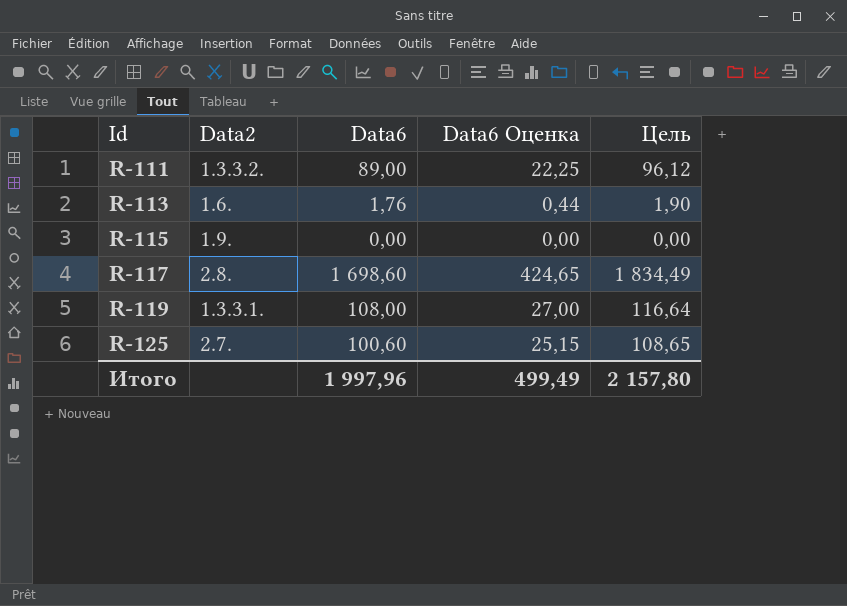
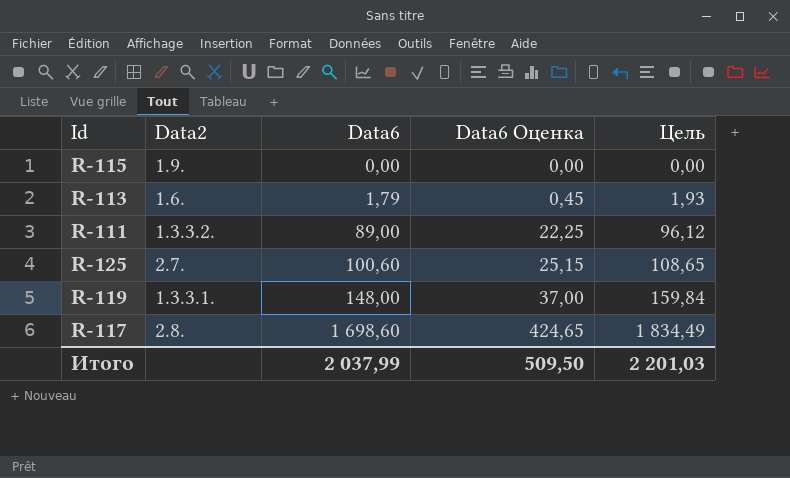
row order: Id ascending -> Data6 ascending
R-113 | Data6: 1,76 -> 1,79
R-113 | Data6 Оценка: 0,44 -> 0,45
R-113 | Цель: 1,90 -> 1,93
R-119 | Data6: 108,00 -> 148,00
R-119 | Data6 Оценка: 27,00 -> 37,00
R-119 | Цель: 116,64 -> 159,84
Итого | Data6: 1 997,96 -> 2 037,99
Итого | Data6 Оценка: 499,49 -> 509,50
Итого | Цель: 2 157,80 -> 2 201,03

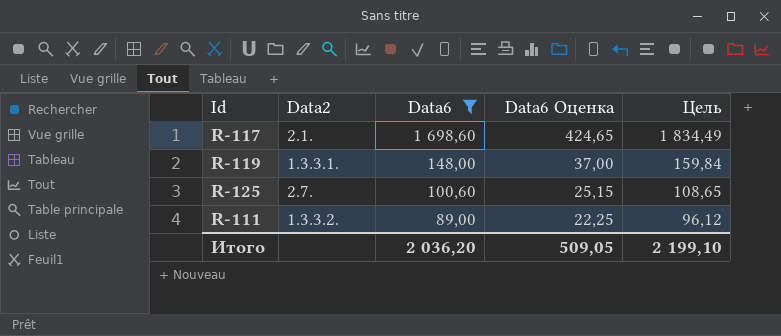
filter: none -> Data6 >= 89,00
row order: Data6 ascending -> Data6 descending
R-117 | Data2: 2.8. -> 2.1.
Итого | Data6: 2 037,99 -> 2 036,20
Итого | Data6 Оценка: 509,50 -> 509,05
Итого | Цель: 2 201,03 -> 2 199,10

